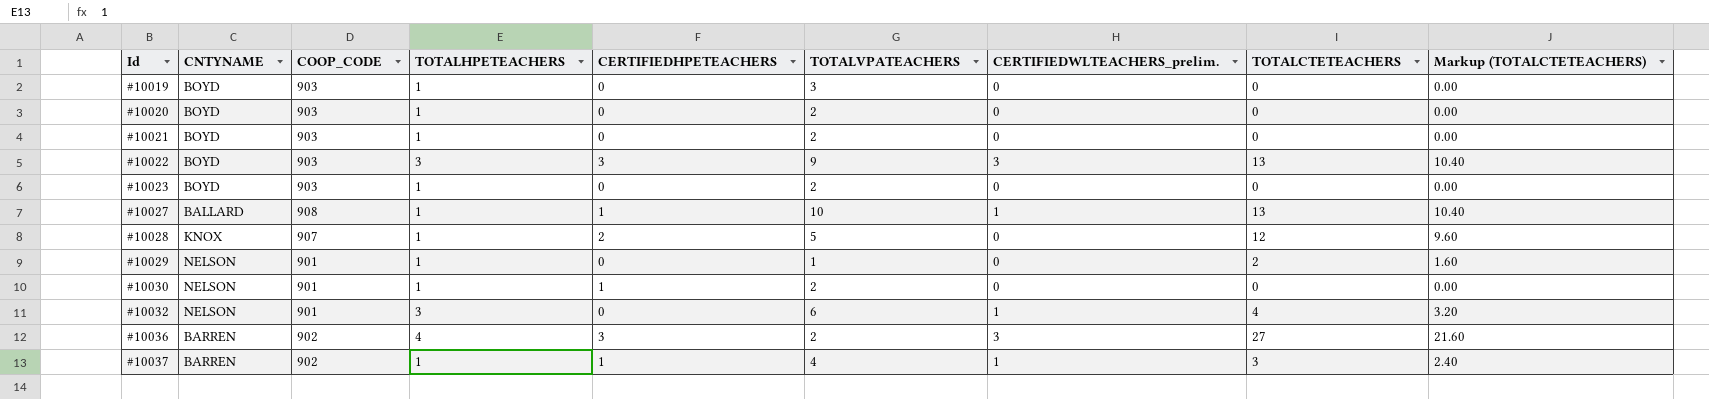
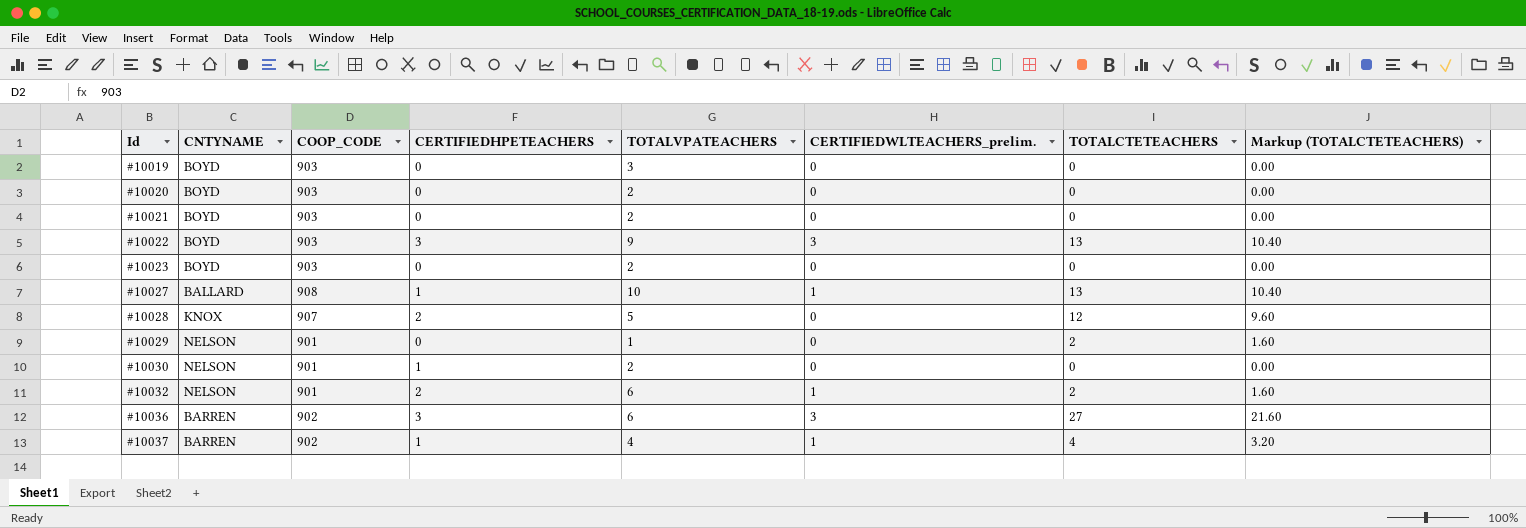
column TOTALHPETEACHERS | position: 4 -> none
#10032 | CERTIFIEDHPETEACHERS: 0 -> 2
#10032 | TOTALCTETEACHERS: 4 -> 2
#10032 | Markup (TOTALCTETEACHERS): 3.20 -> 1.60
#10036 | TOTALVPATEACHERS: 2 -> 6
#10037 | TOTALCTETEACHERS: 3 -> 4
#10037 | Markup (TOTALCTETEACHERS): 2.40 -> 3.20

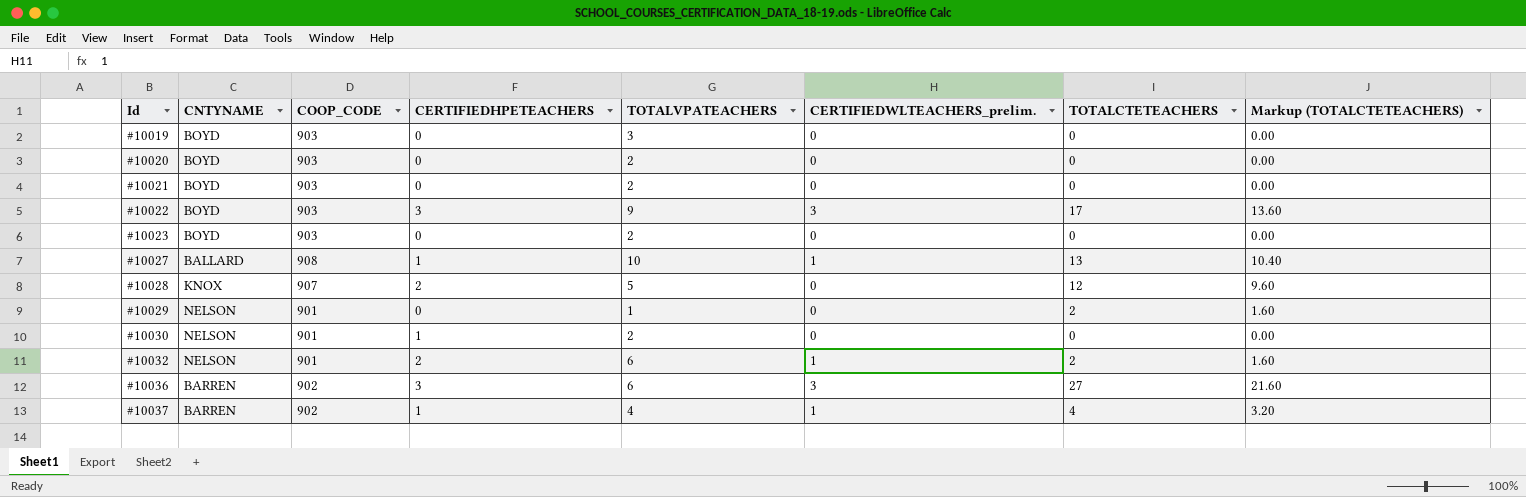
#10022 | TOTALCTETEACHERS: 13 -> 17
#10022 | Markup (TOTALCTETEACHERS): 10.40 -> 13.60

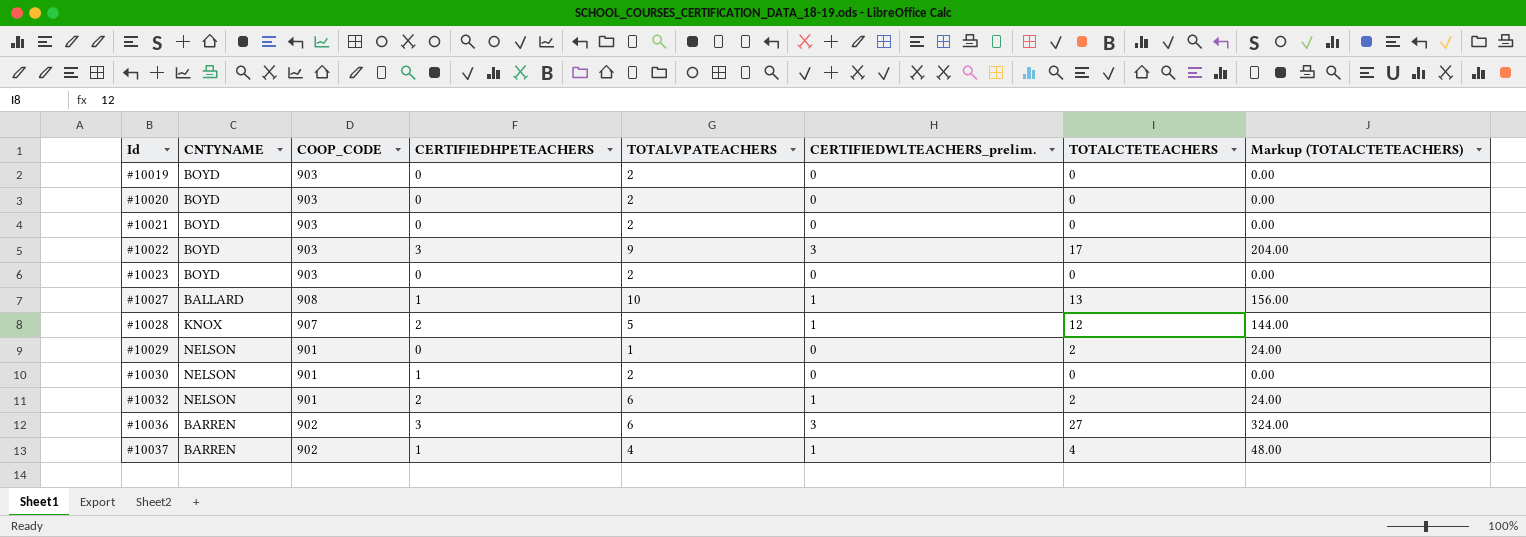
column Markup (TOTALCTETEACHERS) | formula: [TOTALCTETEACHERS] * 0.8 -> [TOTALCTETEACHERS] * 12
#10019 | TOTALVPATEACHERS: 3 -> 2
#10028 | CERTIFIEDWLTEACHERS_prelim.: 0 -> 1

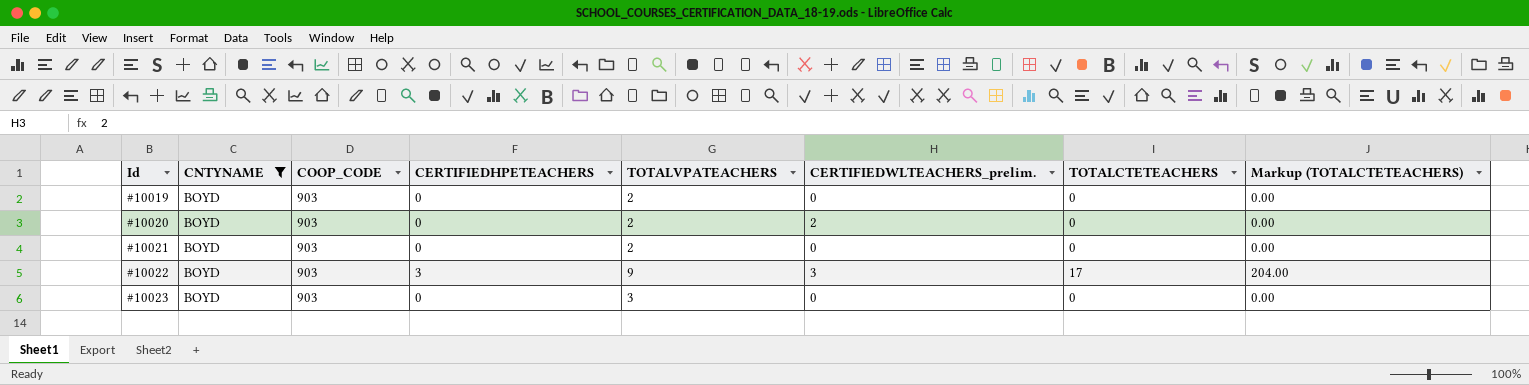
filter: none -> CNTYNAME = BOYD
#10020 | CERTIFIEDWLTEACHERS_prelim.: 0 -> 2
#10023 | TOTALVPATEACHERS: 2 -> 3

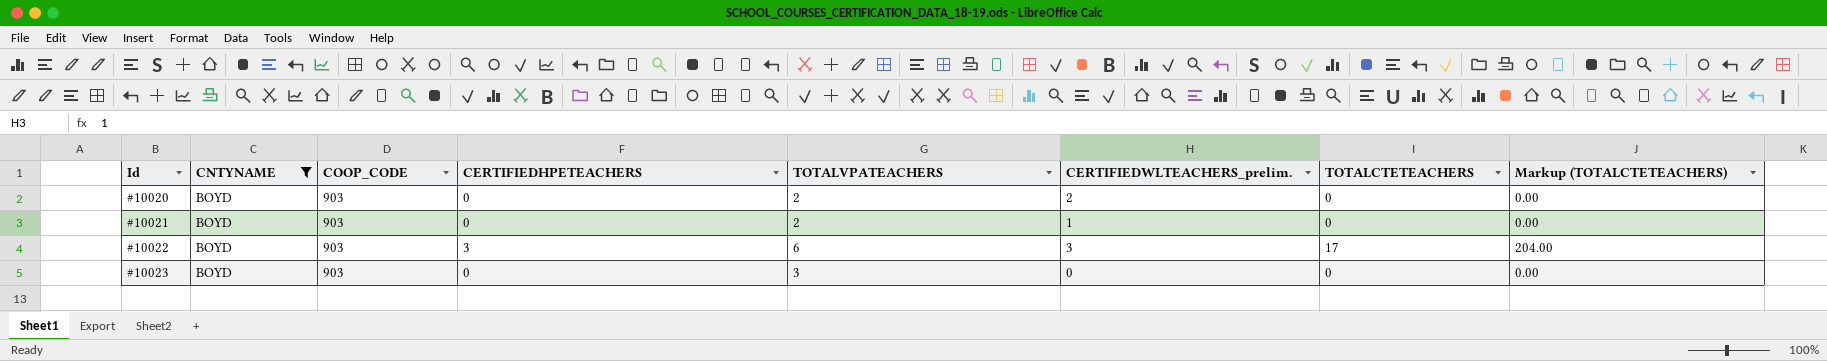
row #10019: BOYD | 903 | 0 | 2 | 0 | 0 | 0.00 -> none
#10021 | CERTIFIEDWLTEACHERS_prelim.: 0 -> 1
#10022 | TOTALVPATEACHERS: 9 -> 6

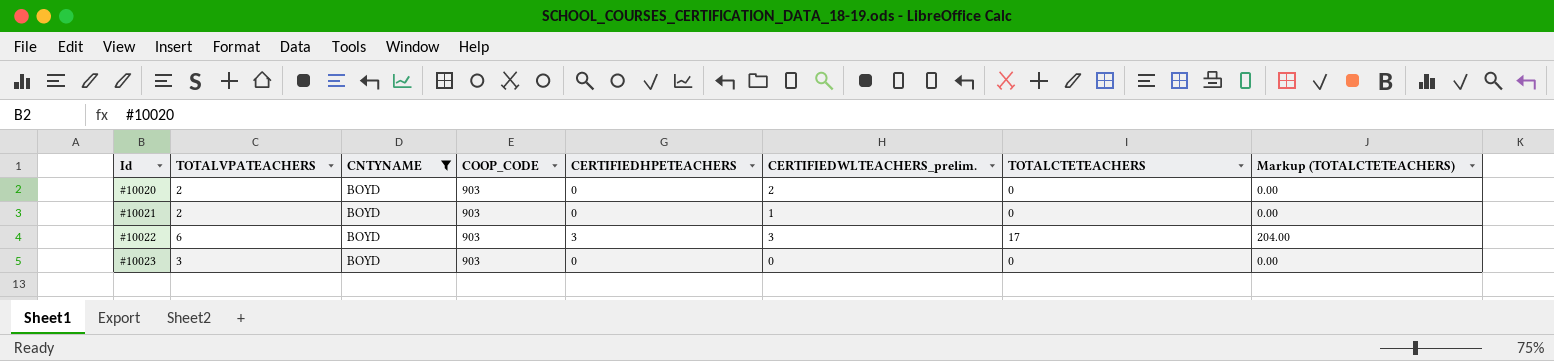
column TOTALVPATEACHERS | position: 5 -> 2

